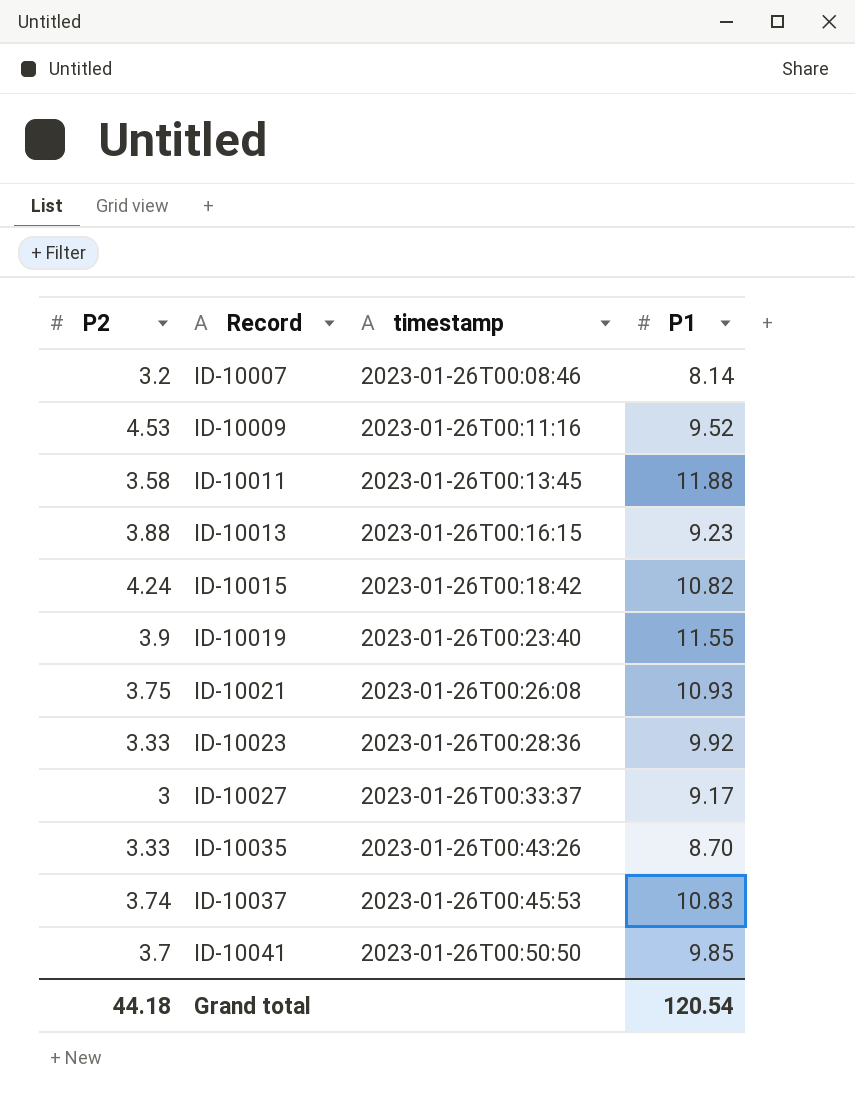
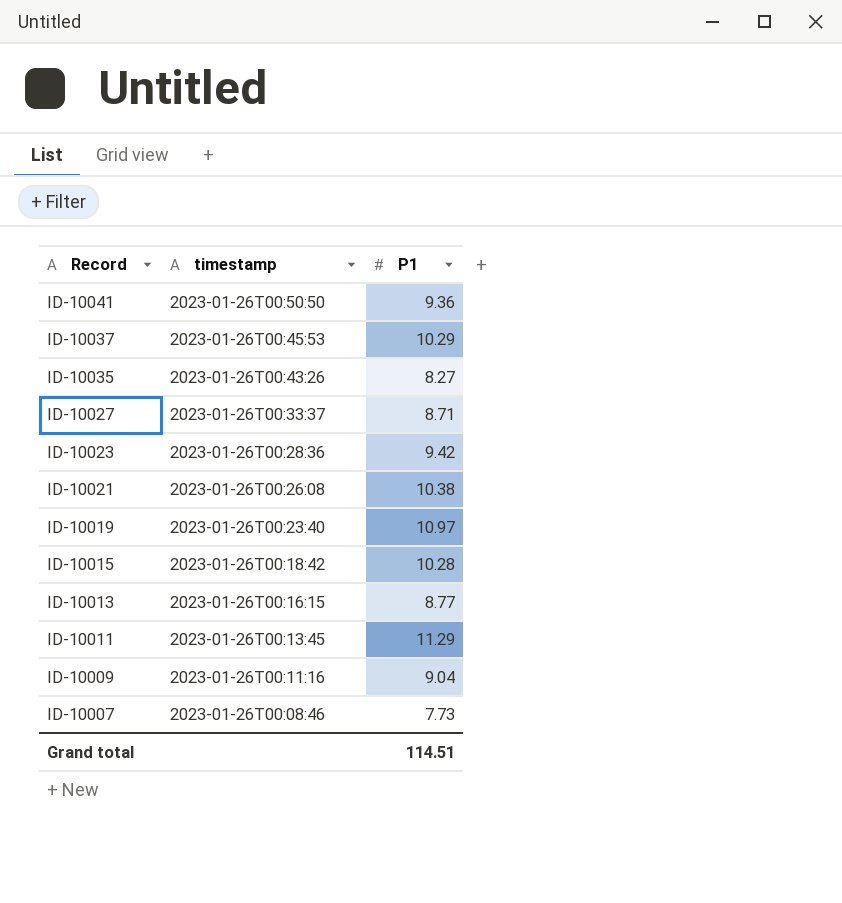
row order: Record ascending -> Record descending
column P2 | position: 1 -> none
ID-10041 | P1: 9.85 -> 9.36
ID-10037 | P1: 10.83 -> 10.29
ID-10035 | P1: 8.70 -> 8.27
ID-10027 | P1: 9.17 -> 8.71
ID-10023 | P1: 9.92 -> 9.42
ID-10021 | P1: 10.93 -> 10.38
ID-10019 | P1: 11.55 -> 10.97
ID-10015 | P1: 10.82 -> 10.28
ID-10013 | P1: 9.23 -> 8.77
ID-10011 | P1: 11.88 -> 11.29
ID-10009 | P1: 9.52 -> 9.04
ID-10007 | P1: 8.14 -> 7.73
Grand total | P1: 120.54 -> 114.51

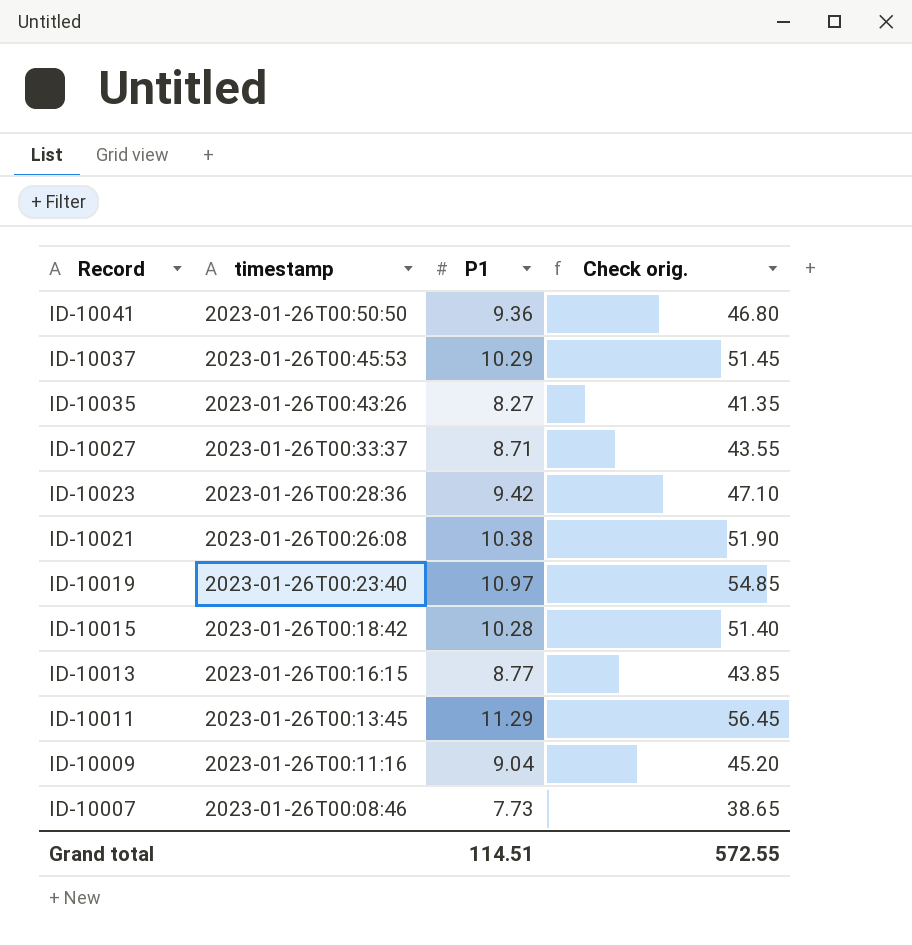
column Check orig. | formula: none -> [P1] * 5

